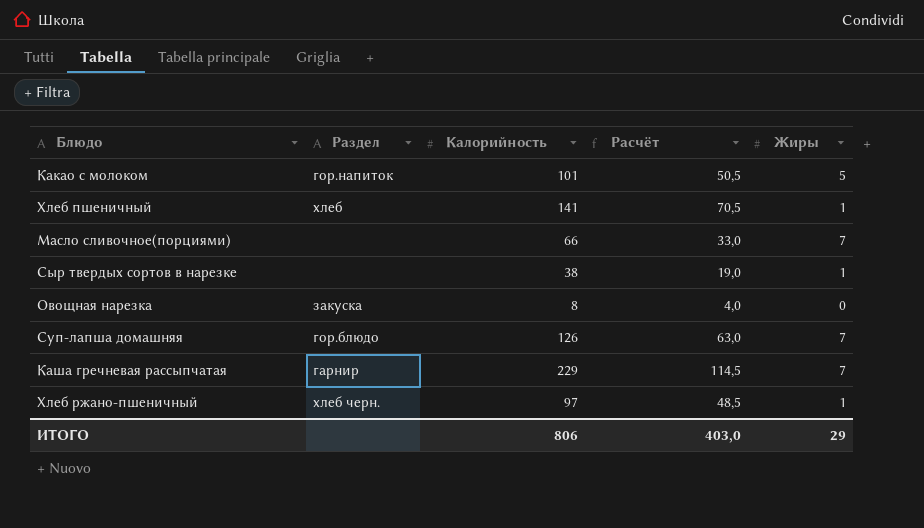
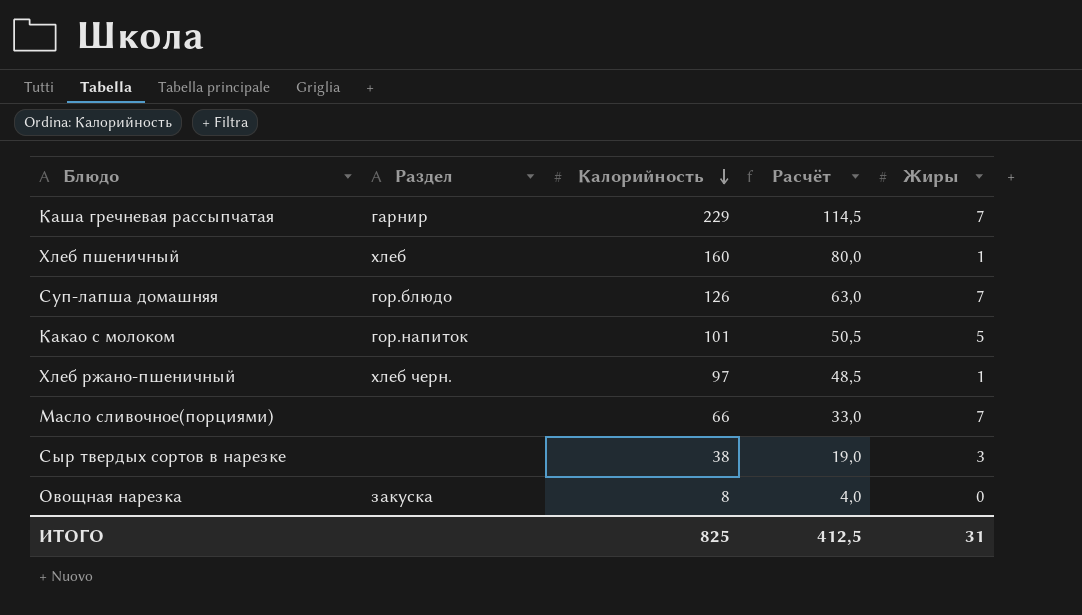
row order: none -> Калорийность descending
Хлеб пшеничный | Калорийность: 141 -> 160
Хлеб пшеничный | Расчёт: 70,5 -> 80,0
Сыр твердых сортов в нарезке | Жиры: 1 -> 3
ИТОГО | Калорийность: 806 -> 825
ИТОГО | Расчёт: 403,0 -> 412,5
ИТОГО | Жиры: 29 -> 31

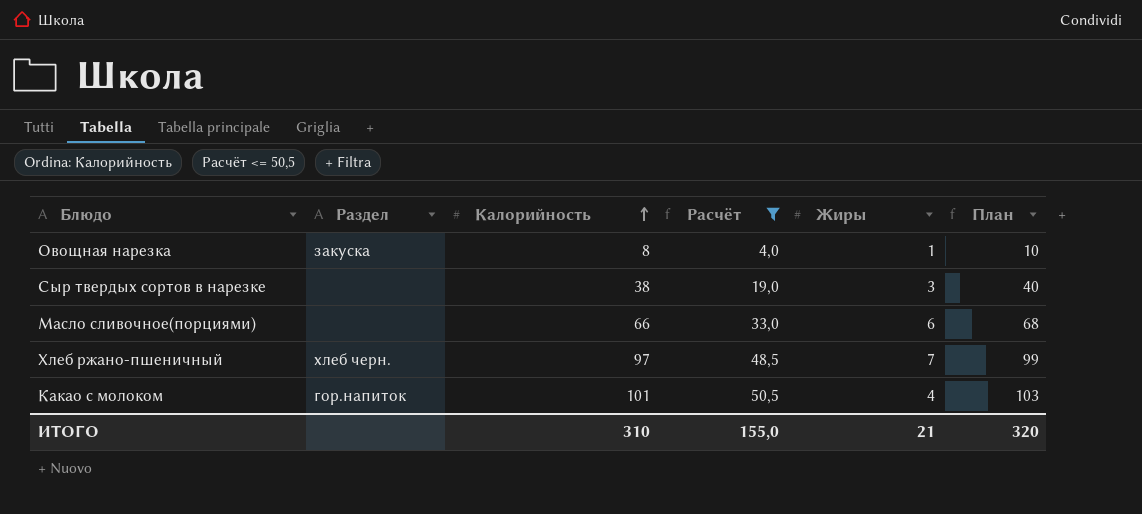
filter: none -> Расчёт <= 50,5
row order: Калорийность descending -> Калорийность ascending
column План | formula: none -> [Калорийность] + 2
Овощная нарезка | Жиры: 0 -> 1
Масло сливочное(порциями) | Жиры: 7 -> 6
Хлеб ржано-пшеничный | Жиры: 1 -> 7
Какао с молоком | Жиры: 5 -> 4
ИТОГО | Калорийность: 825 -> 310
ИТОГО | Расчёт: 412,5 -> 155,0
ИТОГО | Жиры: 31 -> 21

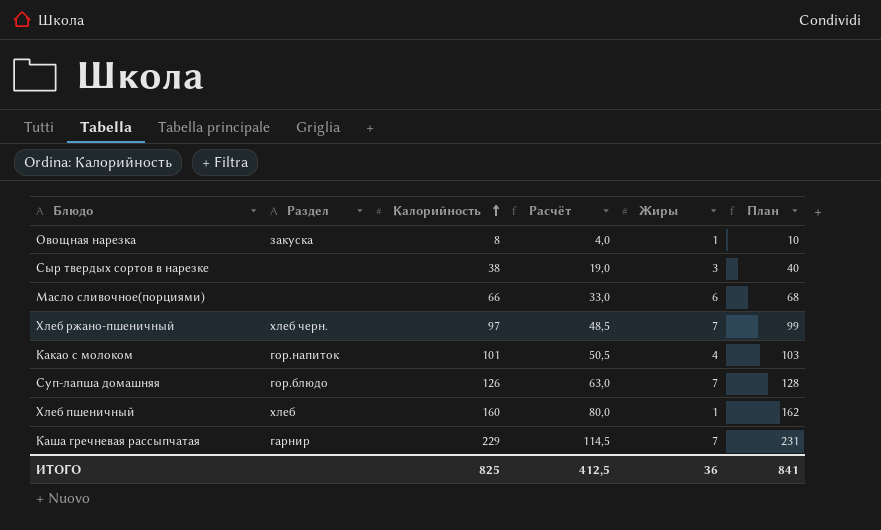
filter: Расчёт <= 50,5 -> none
ИТОГО | Калорийность: 310 -> 825
ИТОГО | Расчёт: 155,0 -> 412,5
ИТОГО | Жиры: 21 -> 36
ИТОГО | План: 320 -> 841

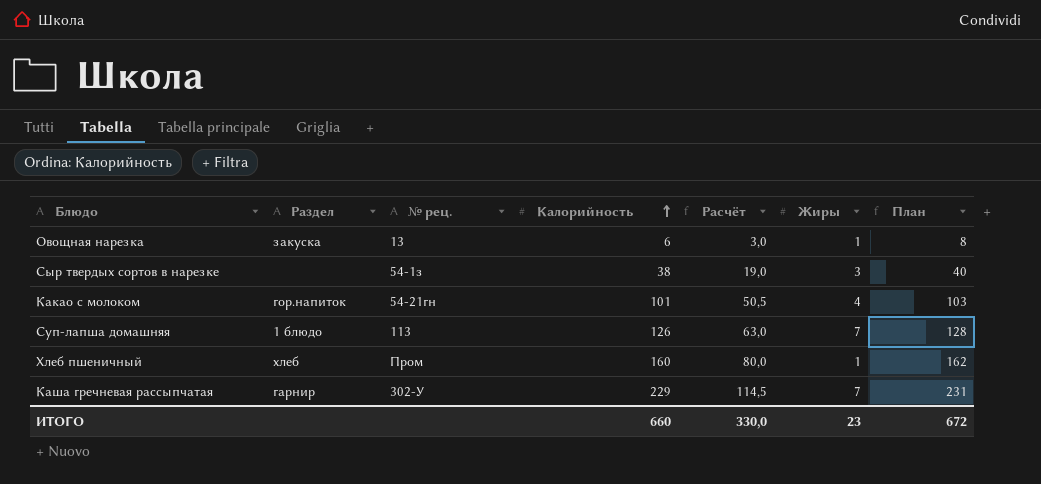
column № рец. | position: none -> 3
row Масло сливочное(порциями): none | 66 | 33,0 | 6 | 68 -> none
row Хлеб ржано-пшеничный: хлеб черн. | 97 | 48,5 | 7 | 99 -> none
Овощная нарезка | Калорийность: 8 -> 6
Овощная нарезка | Расчёт: 4,0 -> 3,0
Овощная нарезка | План: 10 -> 8
Суп-лапша домашняя | Раздел: гор.блюдо -> 1 блюдо
ИТОГО | Калорийность: 825 -> 660
ИТОГО | Расчёт: 412,5 -> 330,0
ИТОГО | Жиры: 36 -> 23
ИТОГО | План: 841 -> 672

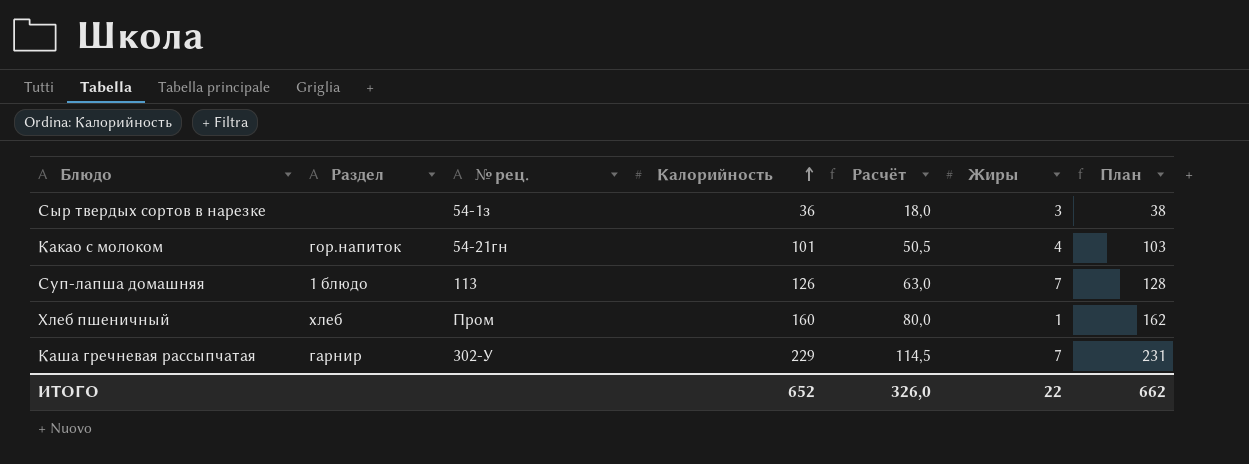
row Овощная нарезка: закуска | 13 | 6 | 3,0 | 1 | 8 -> none
Сыр твердых сортов в нарезке | Калорийность: 38 -> 36
Сыр твердых сортов в нарезке | Расчёт: 19,0 -> 18,0
Сыр твердых сортов в нарезке | План: 40 -> 38
ИТОГО | Калорийность: 660 -> 652
ИТОГО | Расчёт: 330,0 -> 326,0
ИТОГО | Жиры: 23 -> 22
ИТОГО | План: 672 -> 662

